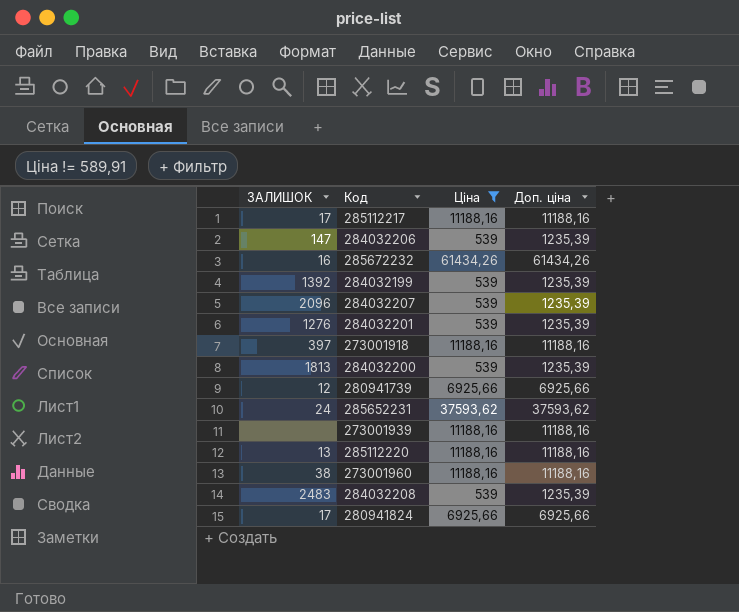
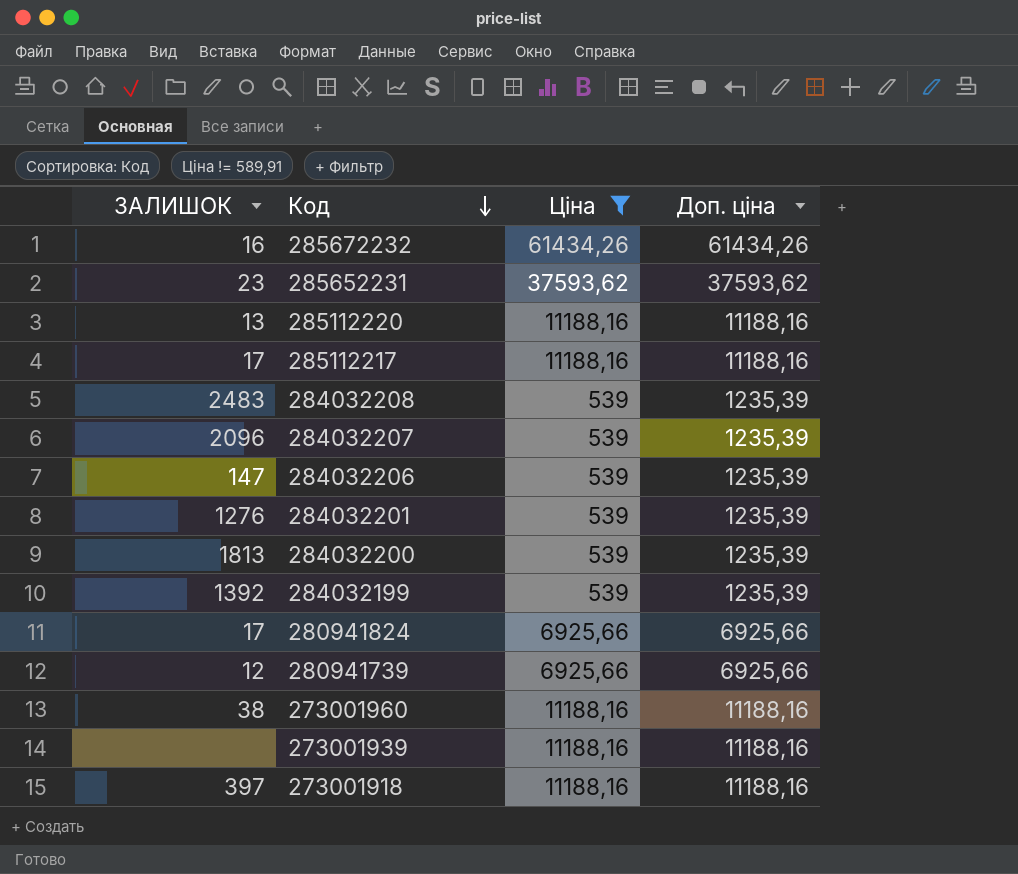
row order: none -> Код descending
285652231 | ЗАЛИШОК: 24 -> 23

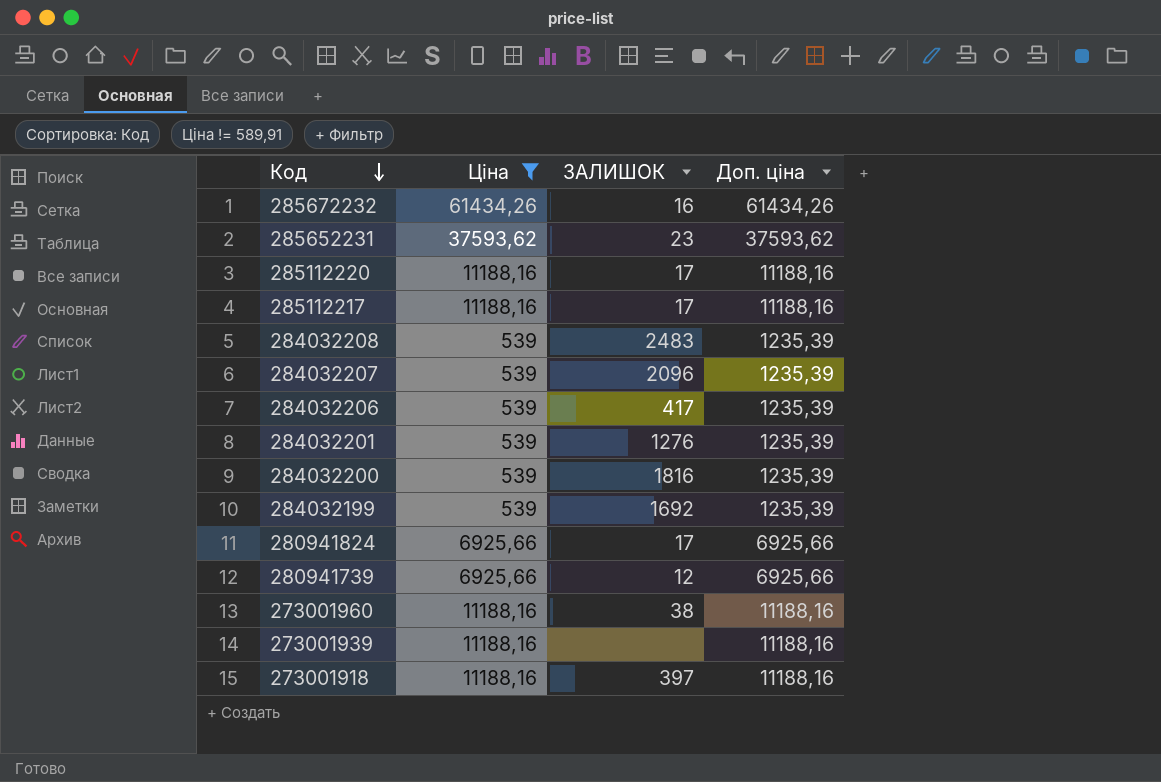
column ЗАЛИШОК | position: 1 -> 3
285112220 | ЗАЛИШОК: 13 -> 17
284032206 | ЗАЛИШОК: 147 -> 417
284032200 | ЗАЛИШОК: 1813 -> 1816
284032199 | ЗАЛИШОК: 1392 -> 1692

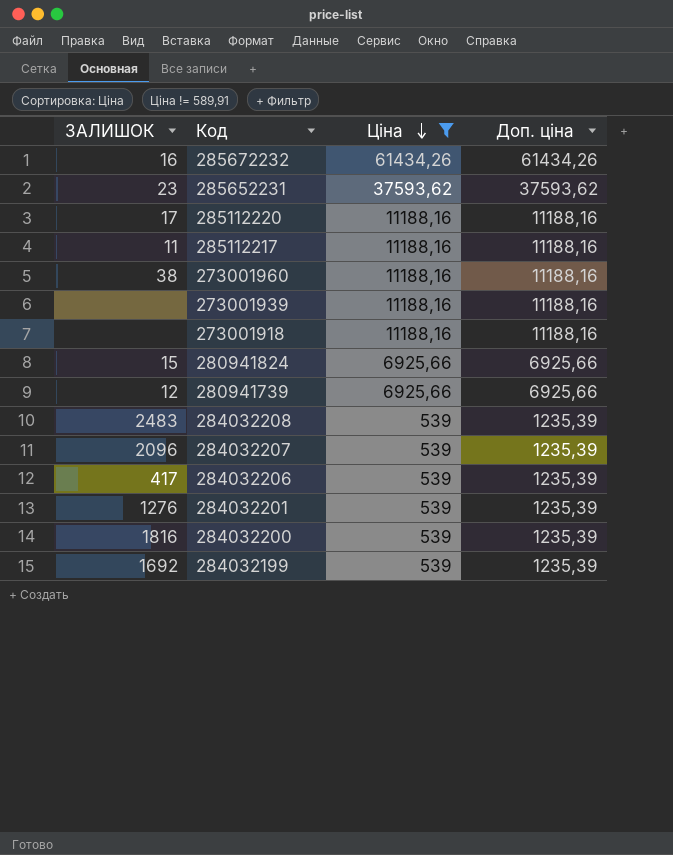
row order: Код descending -> Ціна descending
column ЗАЛИШОК | position: 3 -> 1
285112217 | ЗАЛИШОК: 17 -> 11
273001918 | ЗАЛИШОК: 397 -> none
280941824 | ЗАЛИШОК: 17 -> 15

